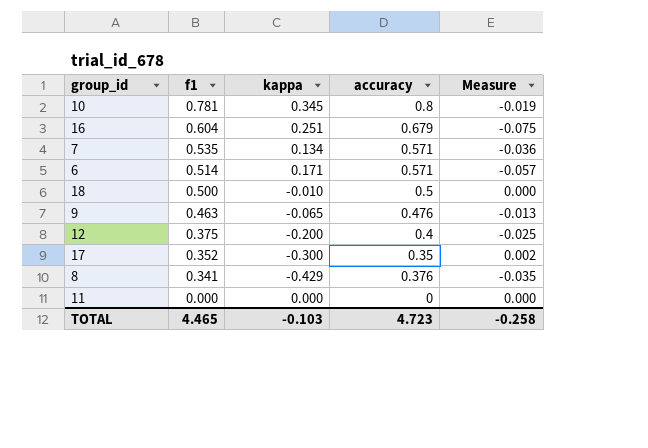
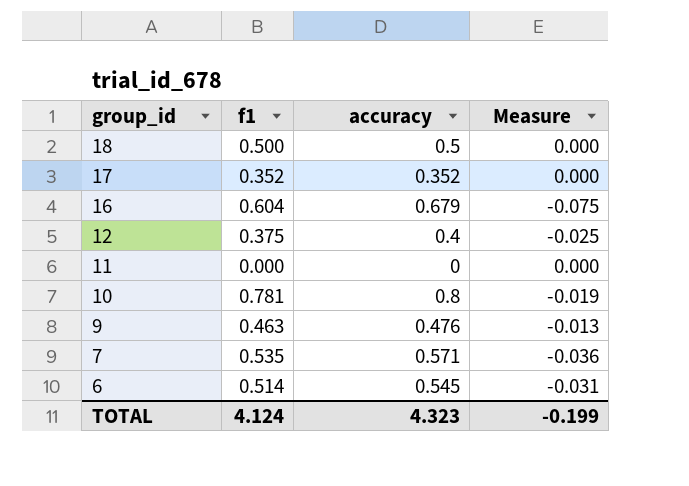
row order: f1 descending -> group_id descending
column kappa | position: 3 -> none
row 8: 0.341 | -0.429 | 0.376 | -0.035 -> none
17 | accuracy: 0.35 -> 0.352
17 | Measure: 0.002 -> 0.000
6 | accuracy: 0.571 -> 0.545
6 | Measure: -0.057 -> -0.031
TOTAL | f1: 4.465 -> 4.124
TOTAL | accuracy: 4.723 -> 4.323
TOTAL | Measure: -0.258 -> -0.199

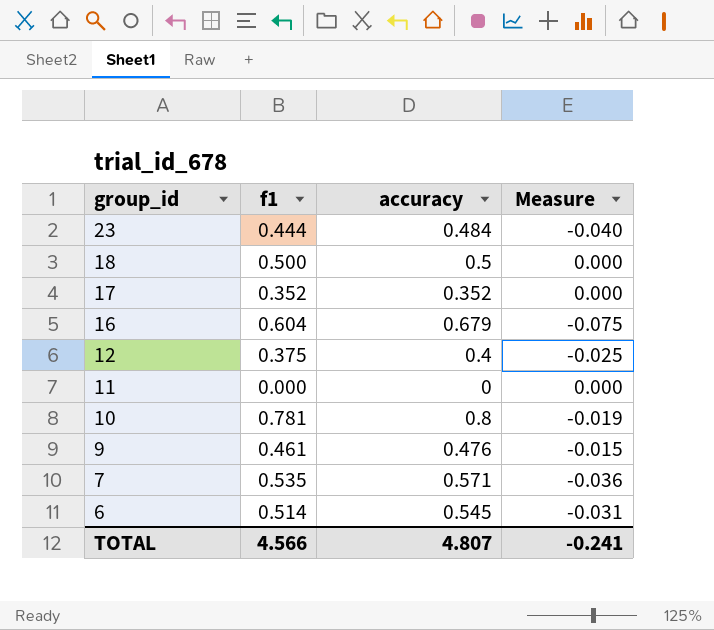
row 23: none -> 0.444 | 0.484 | -0.040
9 | f1: 0.463 -> 0.461
9 | Measure: -0.013 -> -0.015
TOTAL | f1: 4.124 -> 4.566
TOTAL | accuracy: 4.323 -> 4.807
TOTAL | Measure: -0.199 -> -0.241

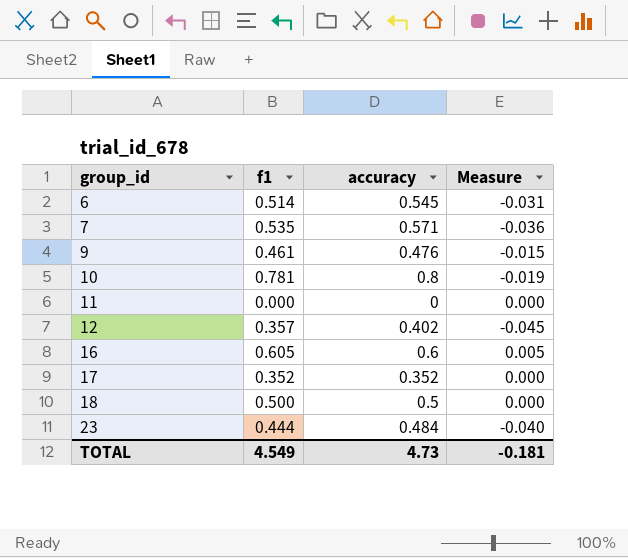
row order: group_id descending -> group_id ascending
12 | f1: 0.375 -> 0.357
12 | accuracy: 0.4 -> 0.402
12 | Measure: -0.025 -> -0.045
16 | f1: 0.604 -> 0.605
16 | accuracy: 0.679 -> 0.6
16 | Measure: -0.075 -> 0.005
TOTAL | f1: 4.566 -> 4.549
TOTAL | accuracy: 4.807 -> 4.73
TOTAL | Measure: -0.241 -> -0.181

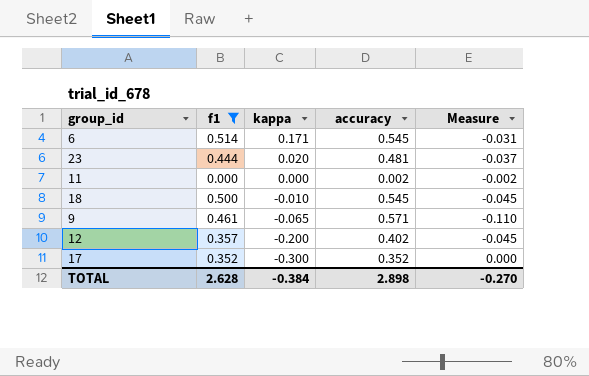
filter: none -> f1 <= 0.514
row order: group_id ascending -> kappa descending
column kappa | position: none -> 3
23 | accuracy: 0.484 -> 0.481
23 | Measure: -0.040 -> -0.037
11 | accuracy: 0 -> 0.002
11 | Measure: 0.000 -> -0.002
18 | accuracy: 0.5 -> 0.545
18 | Measure: 0.000 -> -0.045
9 | accuracy: 0.476 -> 0.571
9 | Measure: -0.015 -> -0.110
TOTAL | f1: 4.549 -> 2.628
TOTAL | accuracy: 4.73 -> 2.898
TOTAL | Measure: -0.181 -> -0.270

